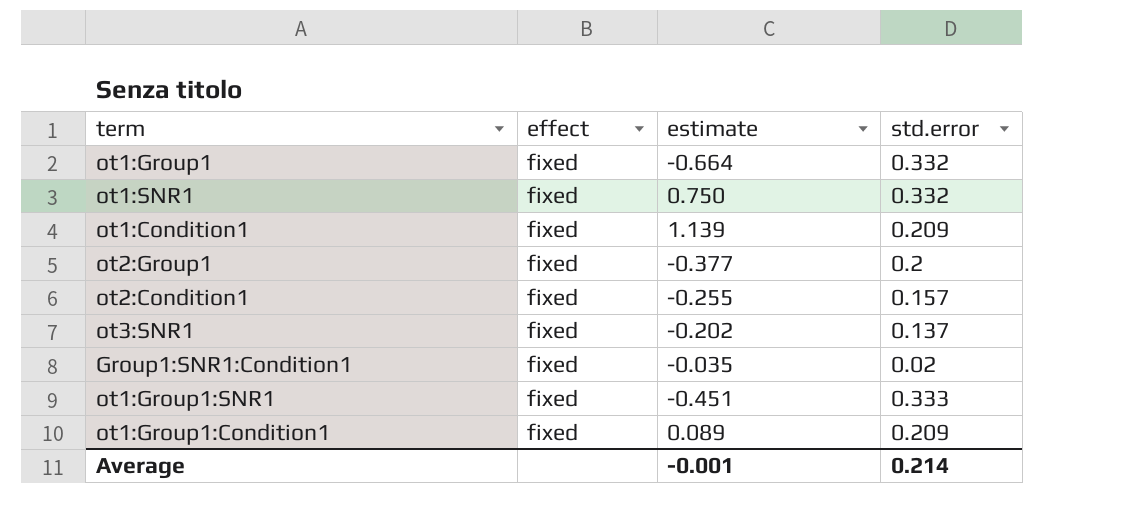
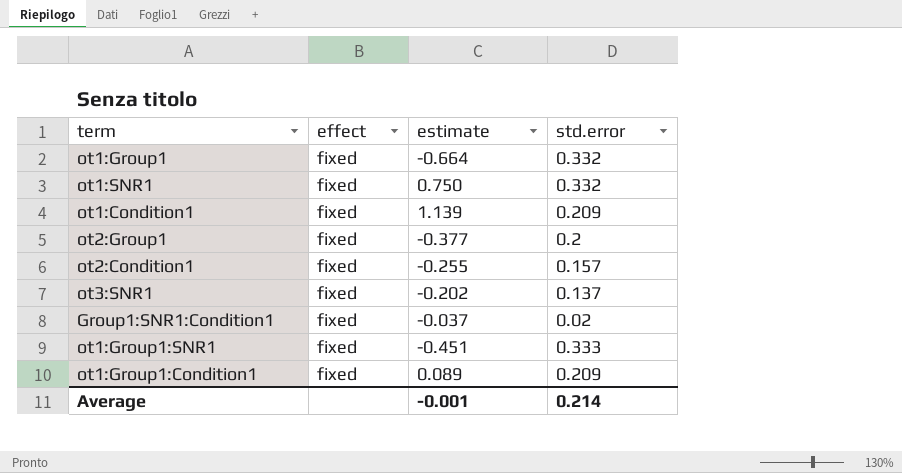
Group1:SNR1:Condition1 | estimate: -0.035 -> -0.037

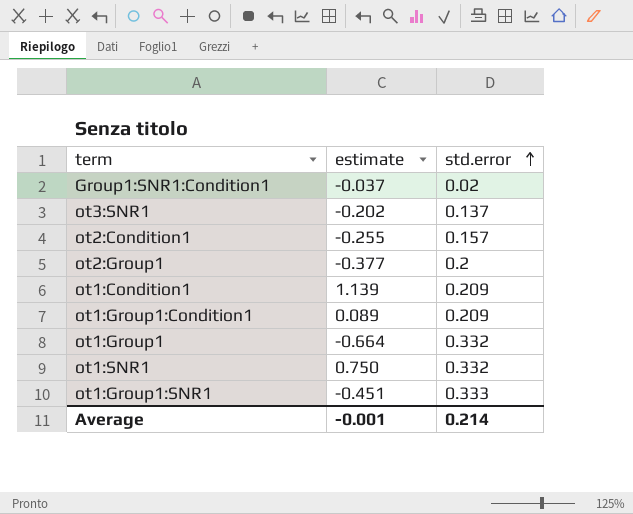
row order: none -> std.error ascending
column effect | position: 2 -> none

